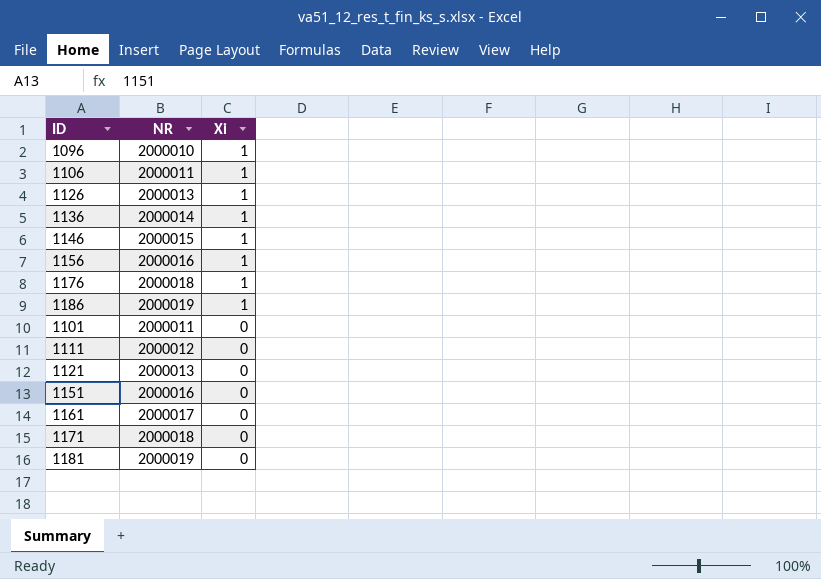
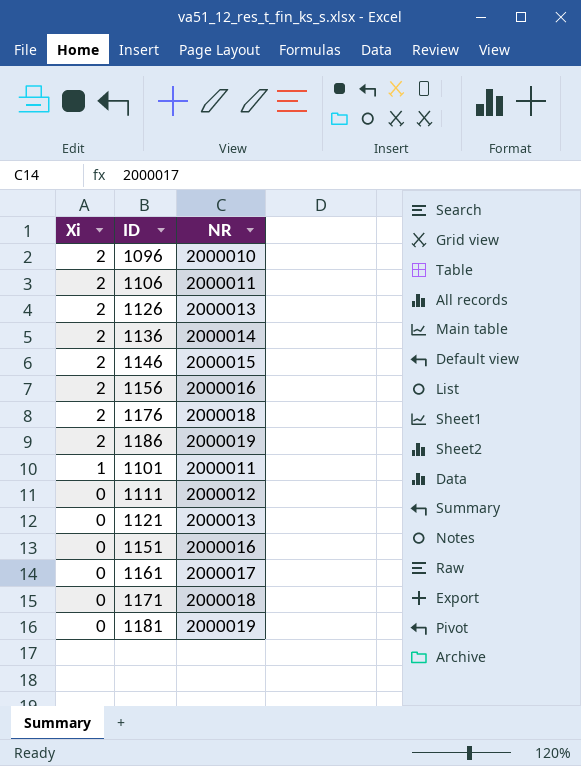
column Xi | position: 3 -> 1
1096 | Xi: 1 -> 2
1106 | Xi: 1 -> 2
1126 | Xi: 1 -> 2
1136 | Xi: 1 -> 2
1146 | Xi: 1 -> 2
1156 | Xi: 1 -> 2
1176 | Xi: 1 -> 2
1186 | Xi: 1 -> 2
1101 | Xi: 0 -> 1

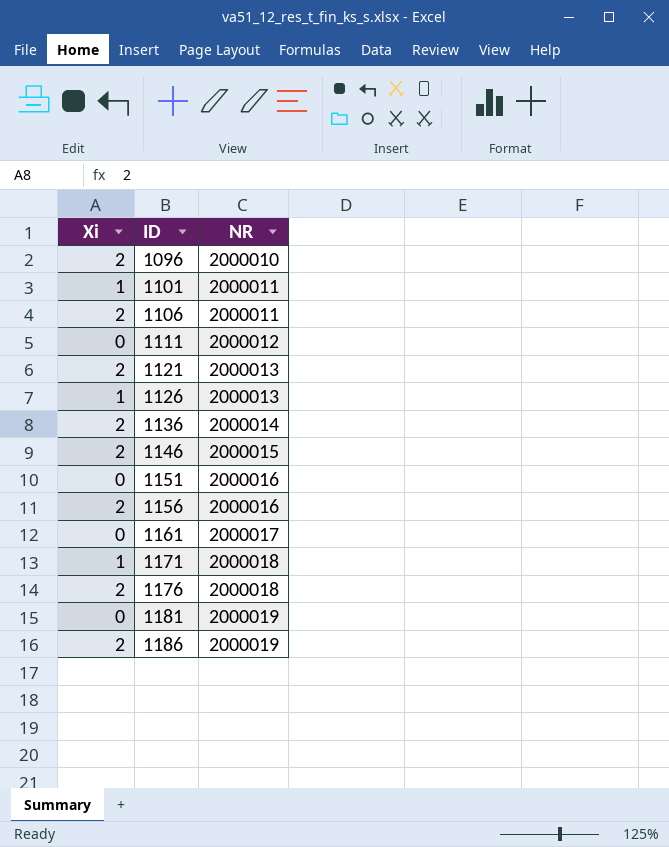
row order: Xi descending -> ID ascending
1121 | Xi: 0 -> 2
1126 | Xi: 2 -> 1
1171 | Xi: 0 -> 1

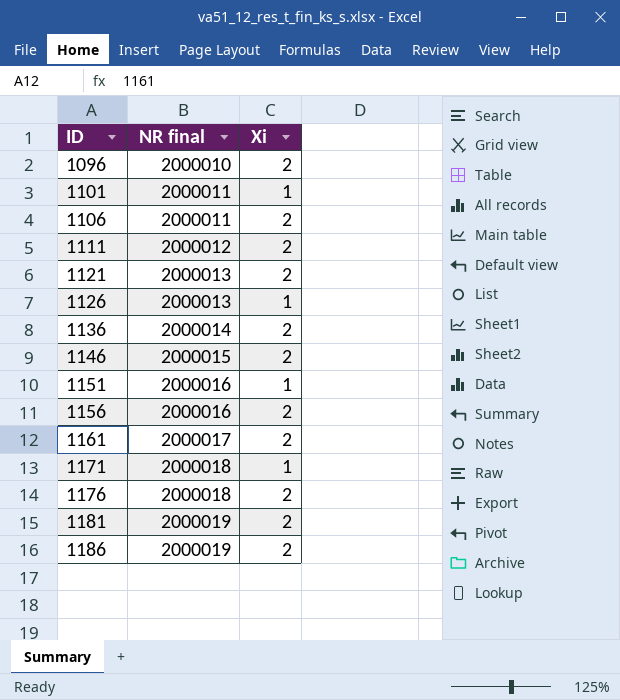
column name: NR -> NR final
column Xi | position: 1 -> 3
1111 | Xi: 0 -> 2
1151 | Xi: 0 -> 1
1161 | Xi: 0 -> 2
1181 | Xi: 0 -> 2

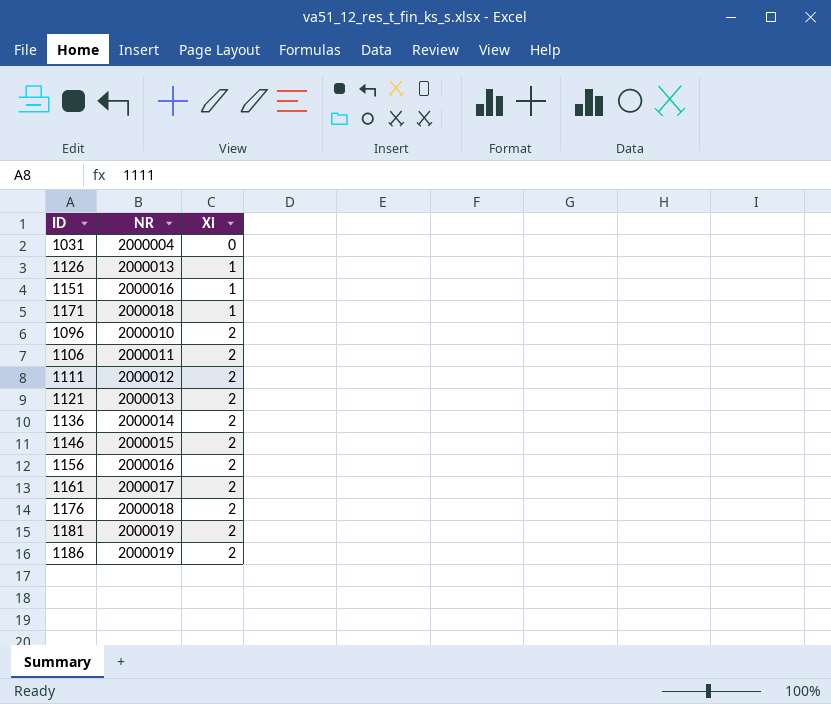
row order: ID ascending -> Xi ascending
column name: NR final -> NR
row 1101: 2000011 | 1 -> none
row 1031: none -> 2000004 | 0

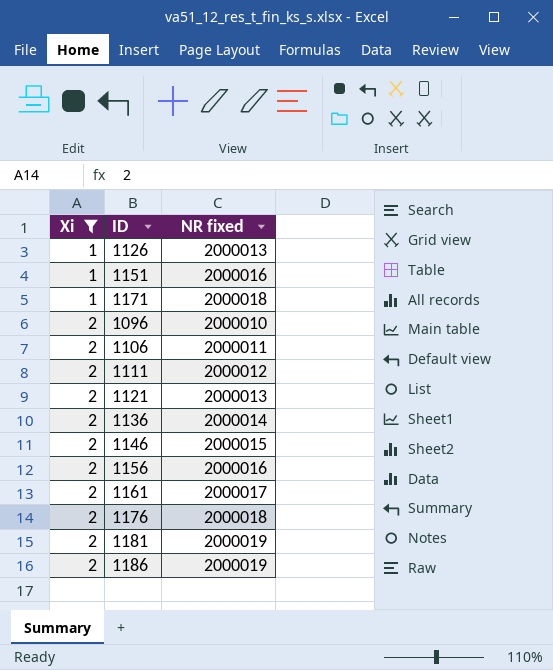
filter: none -> Xi != 0
column Xi | position: 3 -> 1
column name: NR -> NR fixed

